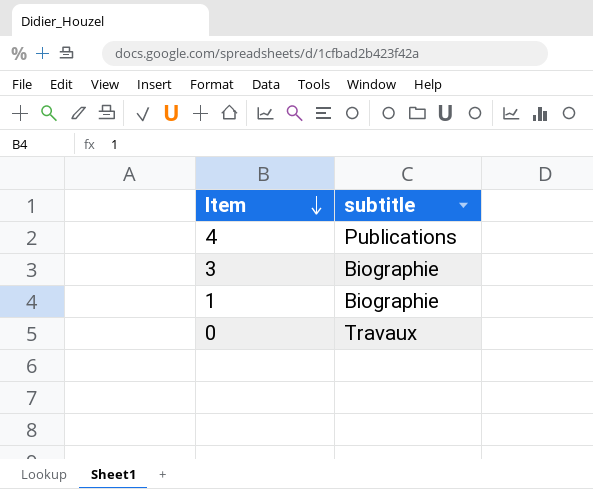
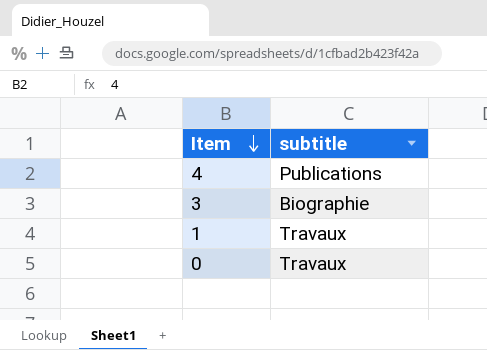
1 | subtitle: Biographie -> Travaux

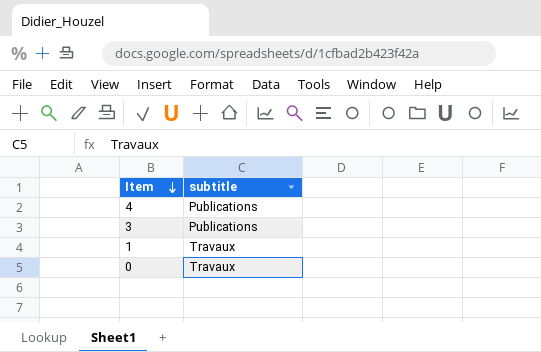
3 | subtitle: Biographie -> Publications

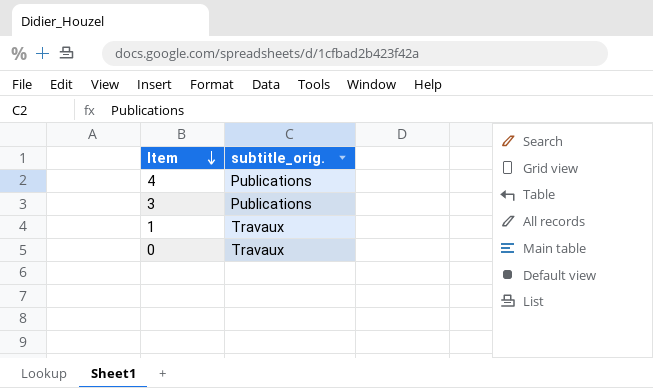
column name: subtitle -> subtitle_orig.

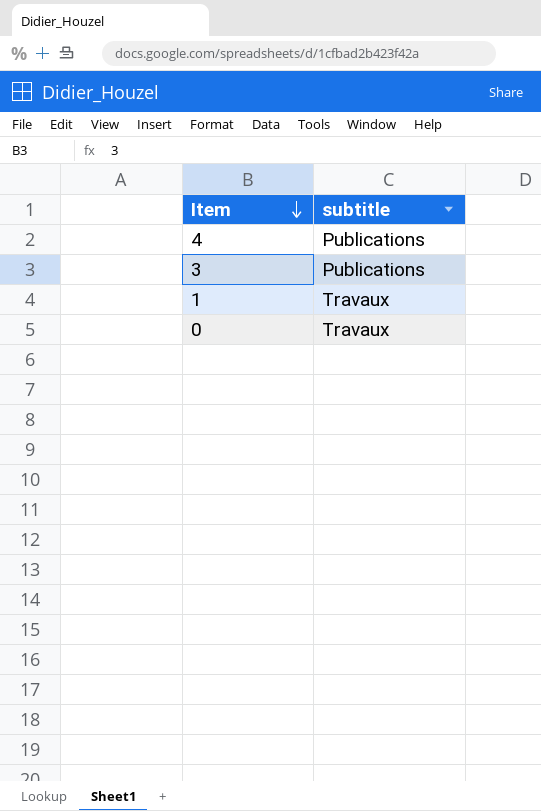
column name: subtitle_orig. -> subtitle

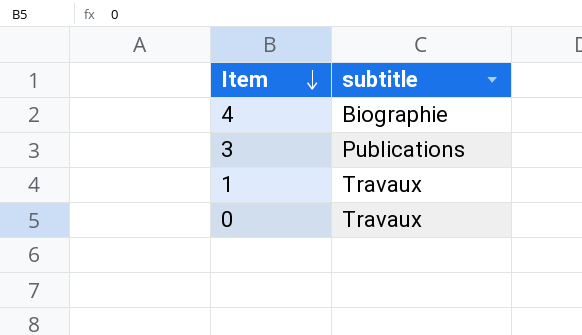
4 | subtitle: Publications -> Biographie

